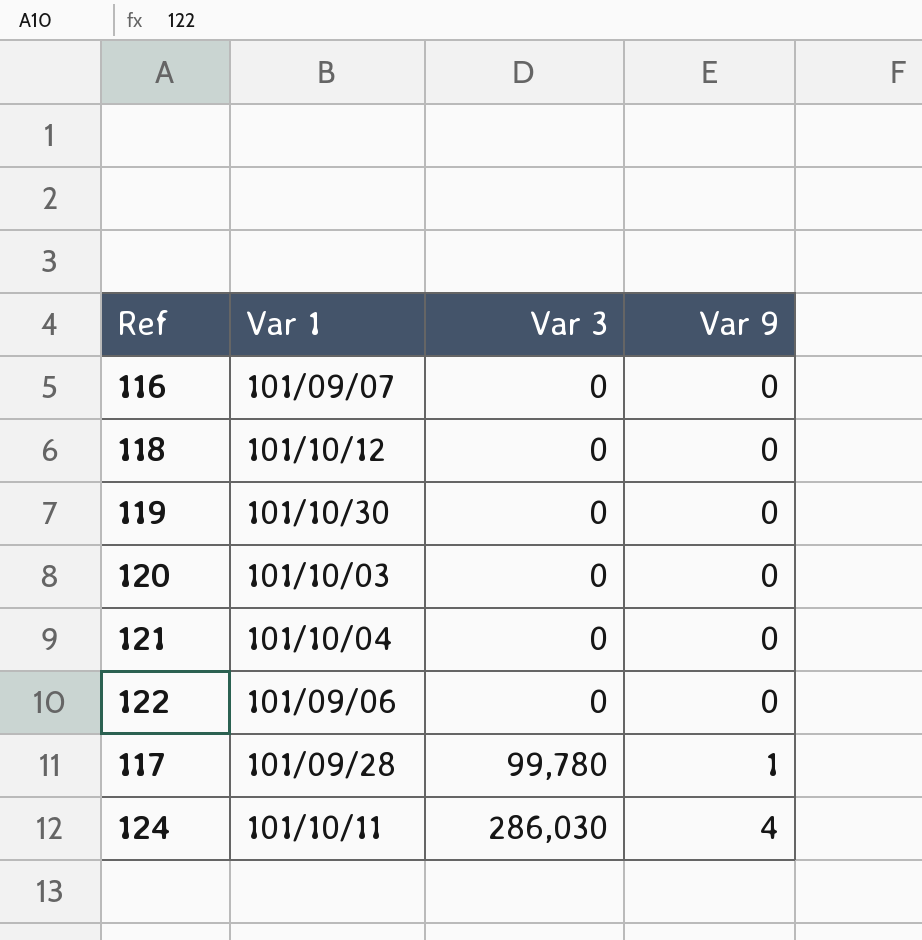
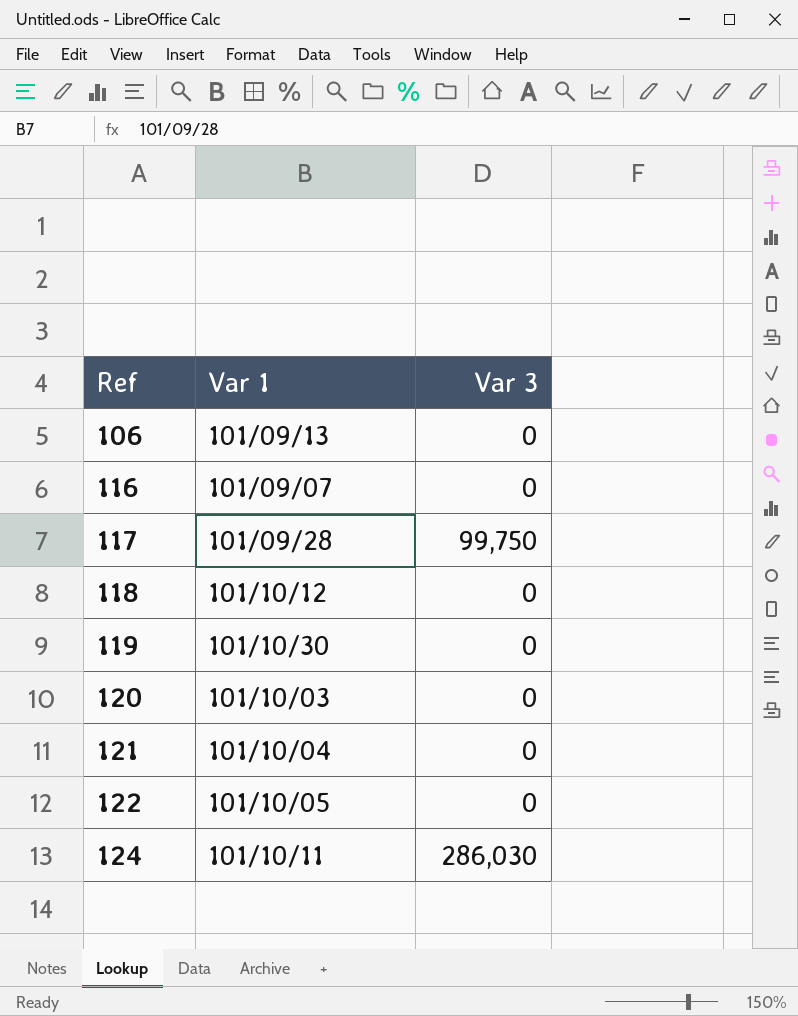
row order: Var 3 ascending -> Ref ascending
column Var 9 | position: 4 -> none
row 106: none -> 101/09/13 | 0
117 | Var 3: 99,780 -> 99,750
122 | Var 1: 101/09/06 -> 101/10/05

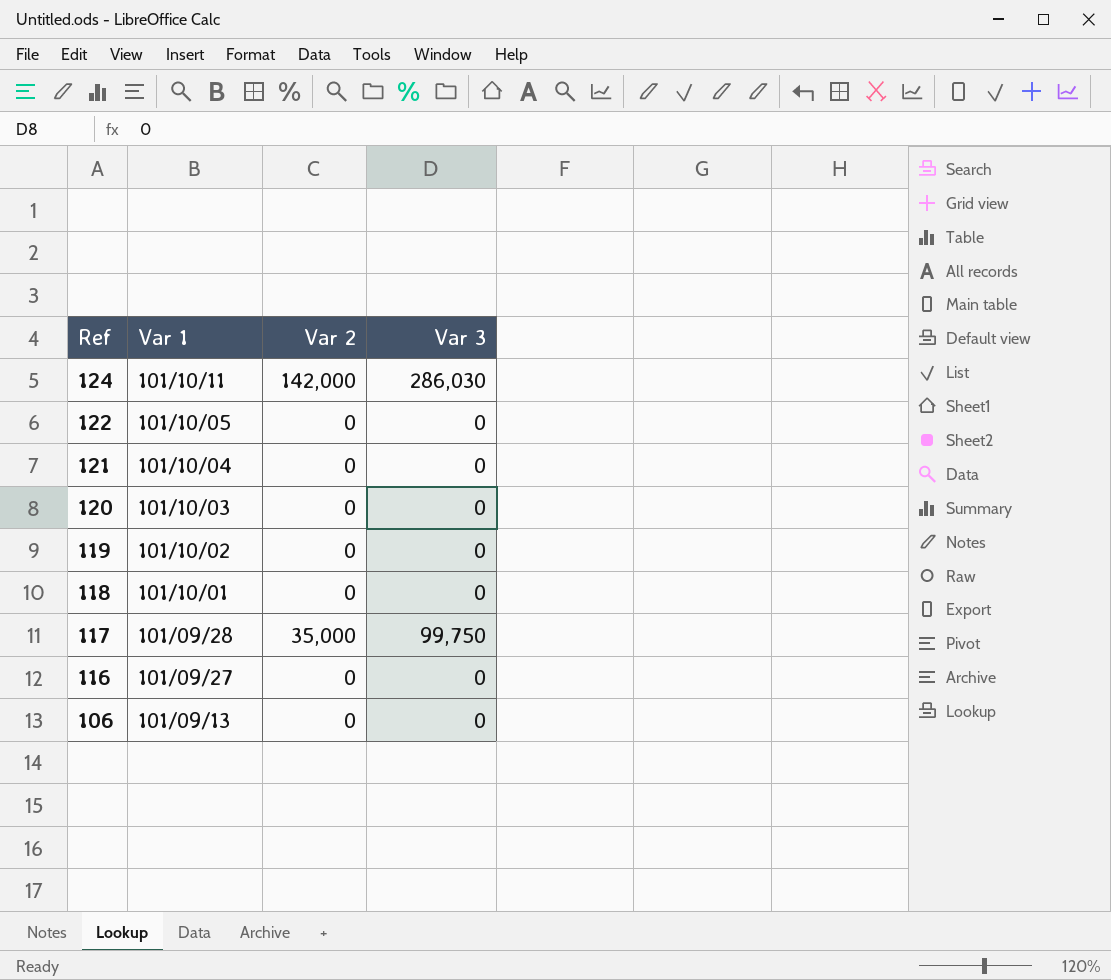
row order: Ref ascending -> Ref descending
column Var 2 | position: none -> 3
119 | Var 1: 101/10/30 -> 101/10/02
118 | Var 1: 101/10/12 -> 101/10/01
116 | Var 1: 101/09/07 -> 101/09/27

